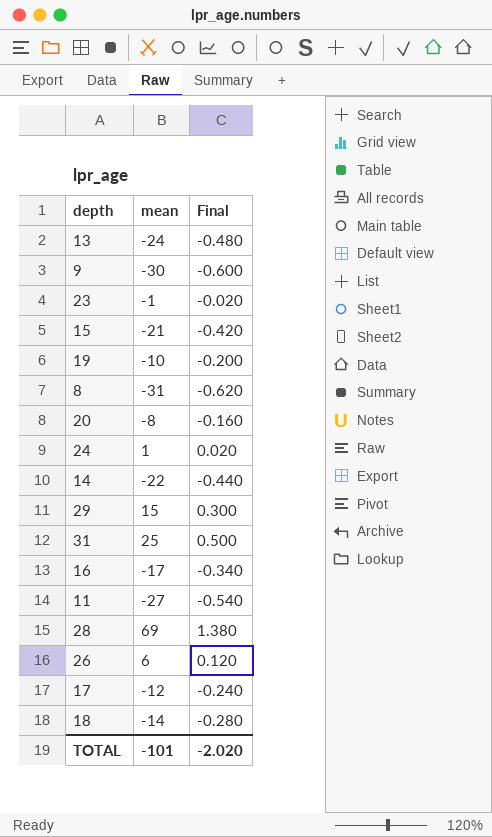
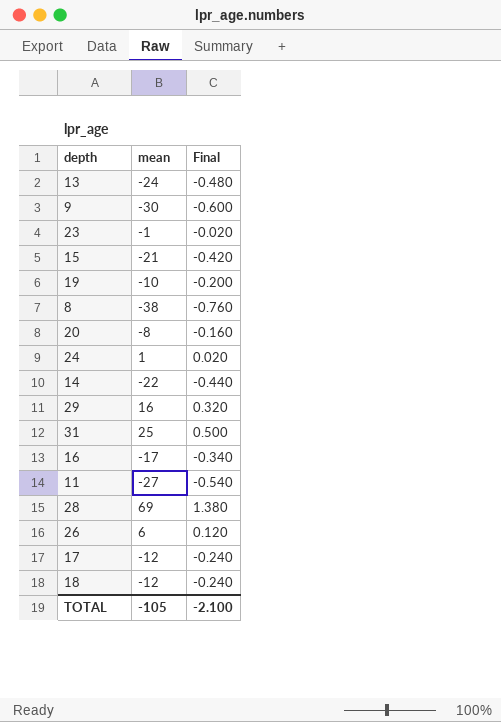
8 | mean: -31 -> -38
8 | Final: -0.620 -> -0.760
29 | mean: 15 -> 16
29 | Final: 0.300 -> 0.320
18 | mean: -14 -> -12
18 | Final: -0.280 -> -0.240
TOTAL | mean: -101 -> -105
TOTAL | Final: -2.020 -> -2.100

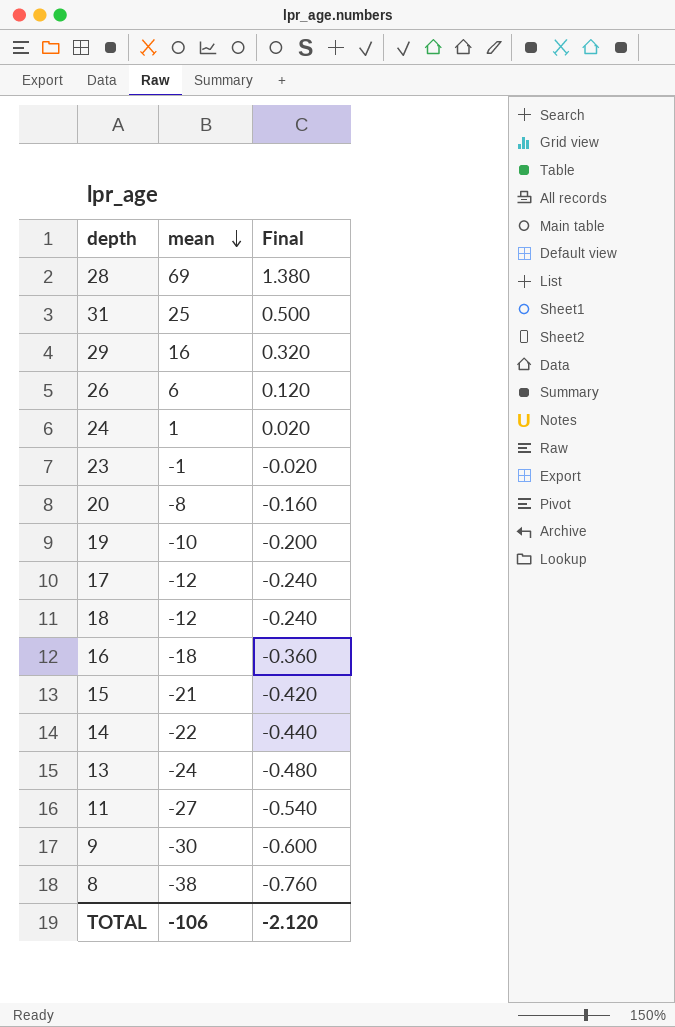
row order: none -> mean descending
16 | mean: -17 -> -18
16 | Final: -0.340 -> -0.360
TOTAL | mean: -105 -> -106
TOTAL | Final: -2.100 -> -2.120

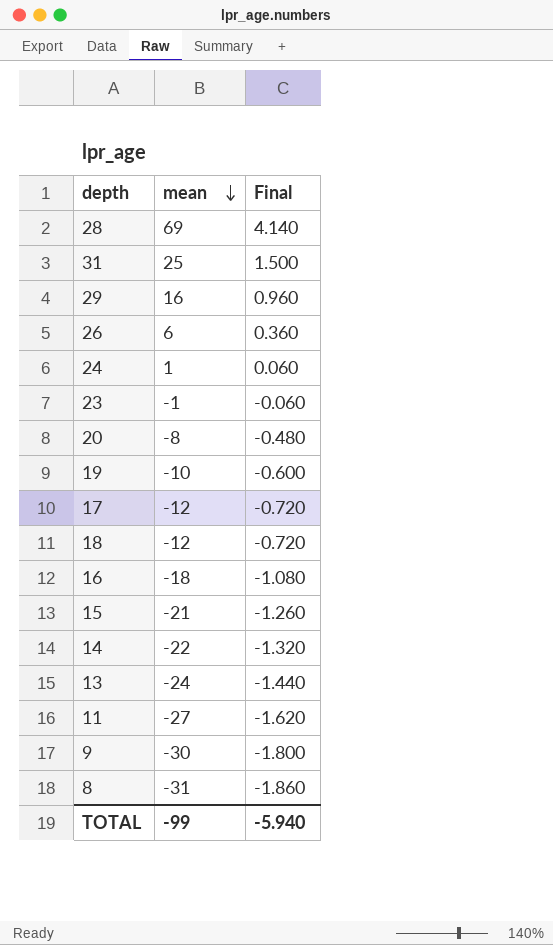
column Final | formula: [mean] * 0.02 -> [mean] * 0.06
8 | mean: -38 -> -31
TOTAL | mean: -106 -> -99
TOTAL | Final: -2.120 -> -5.940

